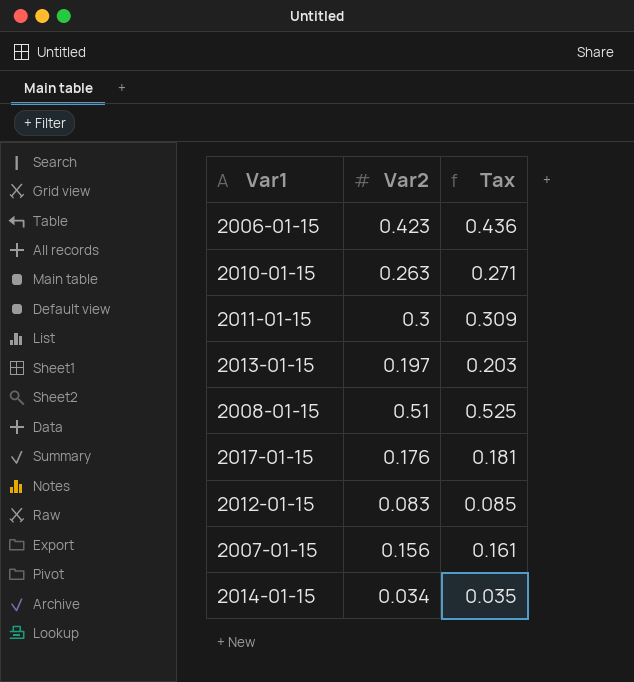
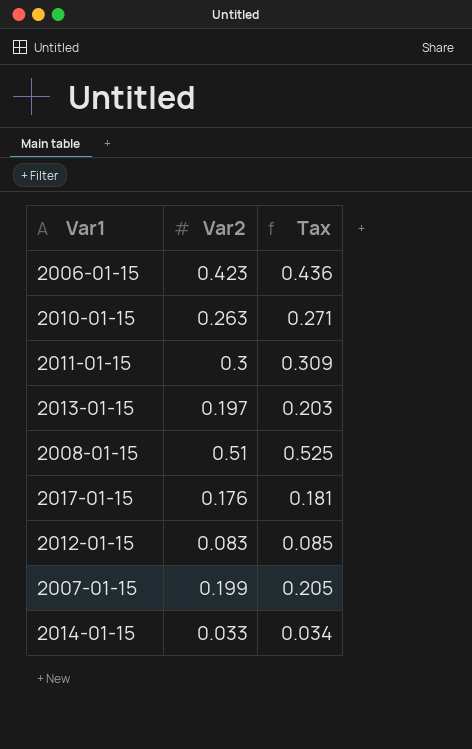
2007-01-15 | Var2: 0.156 -> 0.199
2007-01-15 | Tax: 0.161 -> 0.205
2014-01-15 | Var2: 0.034 -> 0.033
2014-01-15 | Tax: 0.035 -> 0.034

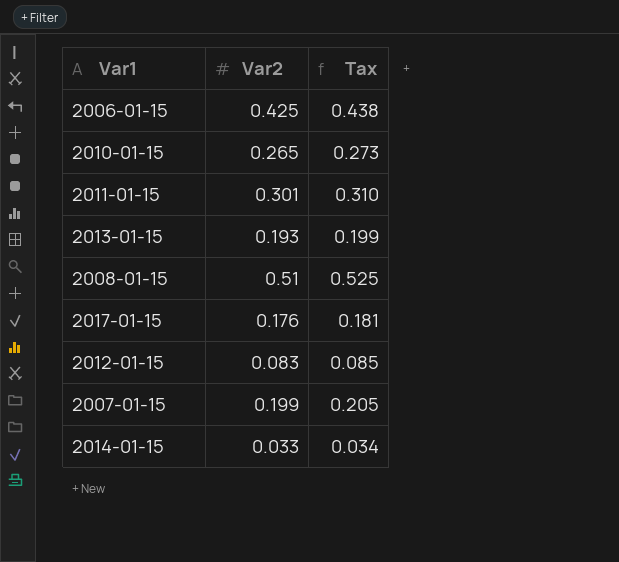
2006-01-15 | Var2: 0.423 -> 0.425
2006-01-15 | Tax: 0.436 -> 0.438
2010-01-15 | Var2: 0.263 -> 0.265
2010-01-15 | Tax: 0.271 -> 0.273
2011-01-15 | Var2: 0.3 -> 0.301
2011-01-15 | Tax: 0.309 -> 0.310
2013-01-15 | Var2: 0.197 -> 0.193
2013-01-15 | Tax: 0.203 -> 0.199

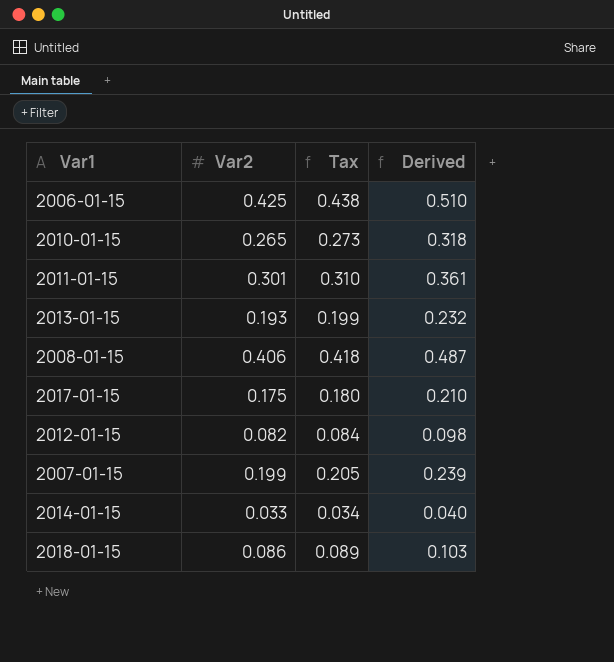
column Derived | formula: none -> [Var2] * 1.2
2008-01-15 | Var2: 0.51 -> 0.406
2008-01-15 | Tax: 0.525 -> 0.418
2017-01-15 | Var2: 0.176 -> 0.175
2017-01-15 | Tax: 0.181 -> 0.180
2012-01-15 | Var2: 0.083 -> 0.082
2012-01-15 | Tax: 0.085 -> 0.084
row 2018-01-15: none -> 0.086 | 0.089 | 0.103

